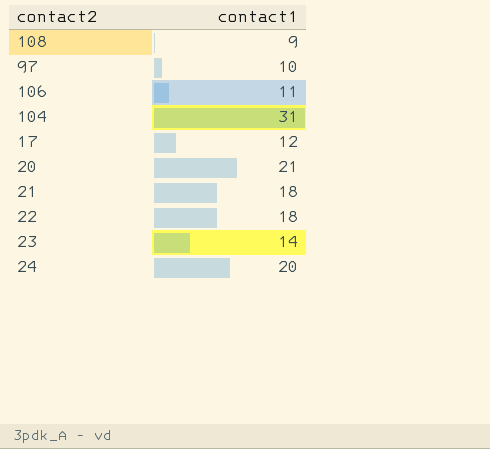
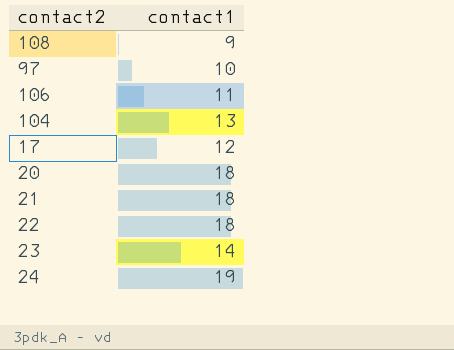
104 | contact1: 31 -> 13
20 | contact1: 21 -> 18
24 | contact1: 20 -> 19

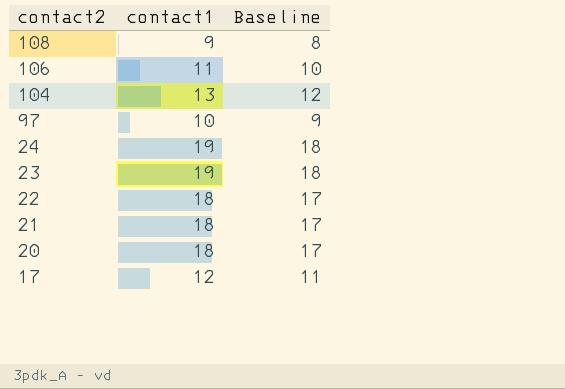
row order: none -> contact2 descending
column Baseline | formula: none -> [contact1] - 1
23 | contact1: 14 -> 19

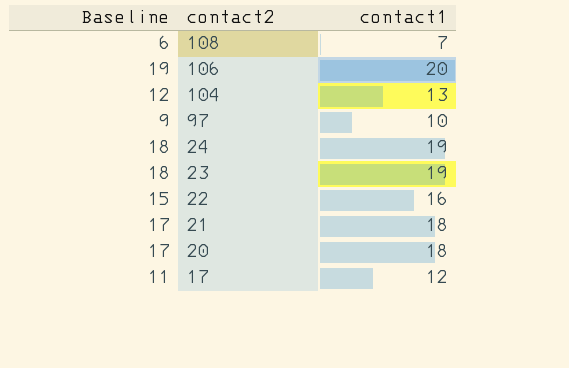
column Baseline | position: 3 -> 1
108 | Baseline: 8 -> 6
108 | contact1: 9 -> 7
106 | Baseline: 10 -> 19
106 | contact1: 11 -> 20
22 | Baseline: 17 -> 15
22 | contact1: 18 -> 16

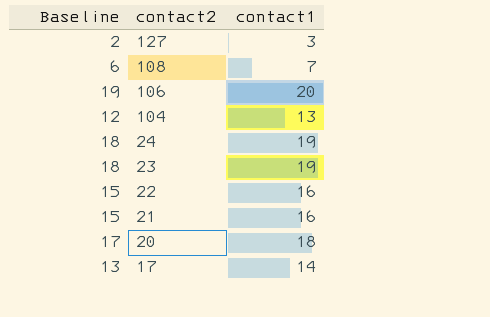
row 97: 9 | 10 -> none
row 127: none -> 2 | 3
21 | Baseline: 17 -> 15
21 | contact1: 18 -> 16
17 | Baseline: 11 -> 13
17 | contact1: 12 -> 14

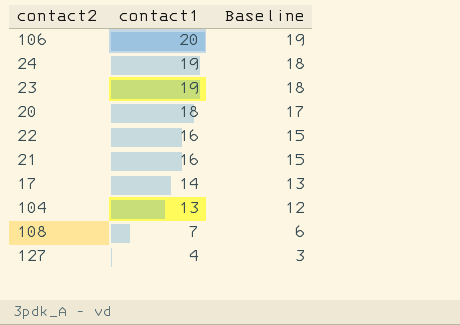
row order: contact2 descending -> contact1 descending
column Baseline | position: 1 -> 3
127 | contact1: 3 -> 4
127 | Baseline: 2 -> 3

